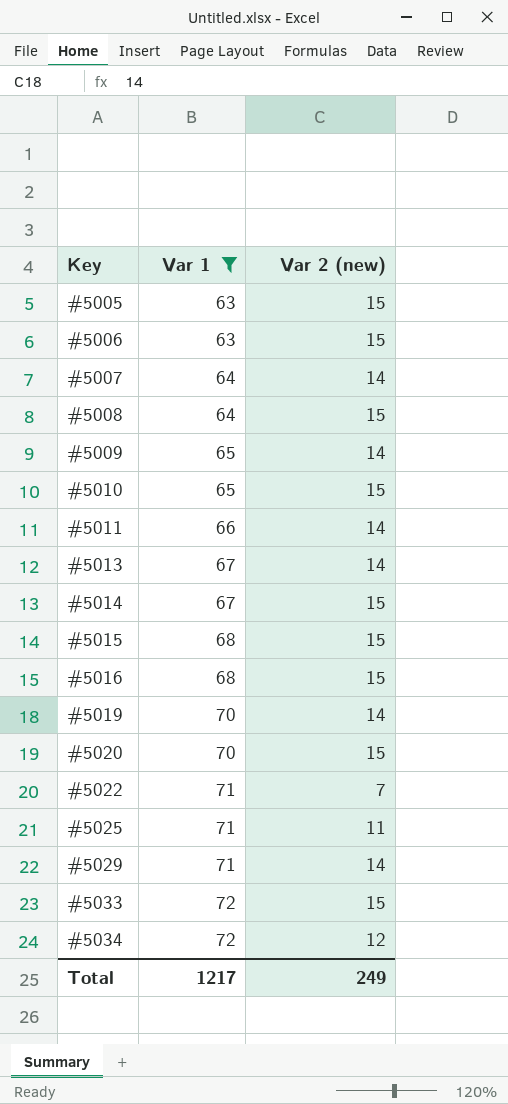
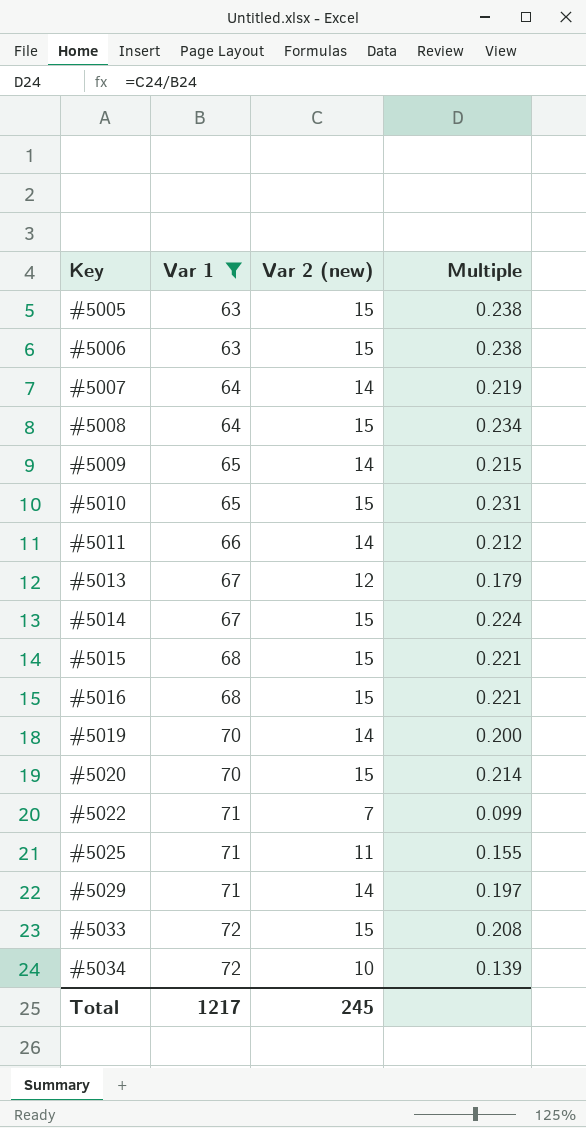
column Multiple | formula: none -> [Var 2 (new)] / [Var 1]
#5013 | Var 2 (new): 14 -> 12
#5034 | Var 2 (new): 12 -> 10
Total | Var 2 (new): 249 -> 245

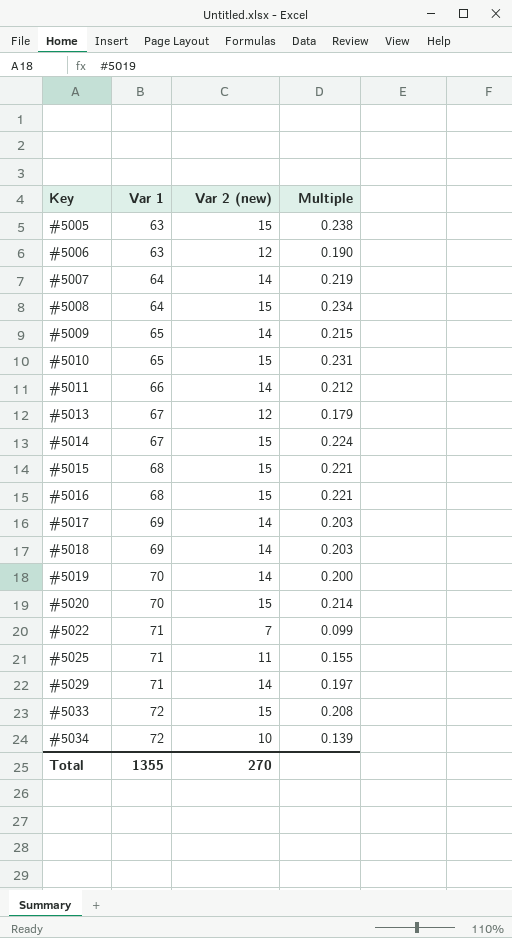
filter: Var 1 != 69 -> none
#5006 | Var 2 (new): 15 -> 12
#5006 | Multiple: 0.238 -> 0.190
Total | Var 1: 1217 -> 1355
Total | Var 2 (new): 245 -> 270

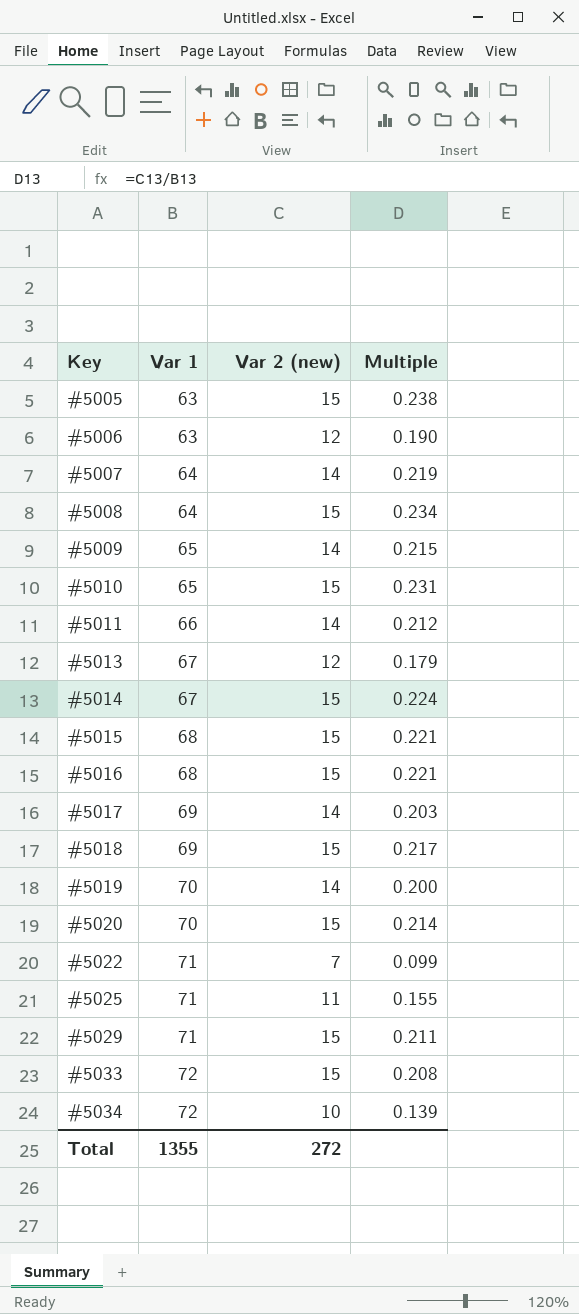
#5018 | Var 2 (new): 14 -> 15
#5018 | Multiple: 0.203 -> 0.217
#5029 | Var 2 (new): 14 -> 15
#5029 | Multiple: 0.197 -> 0.211
Total | Var 2 (new): 270 -> 272

